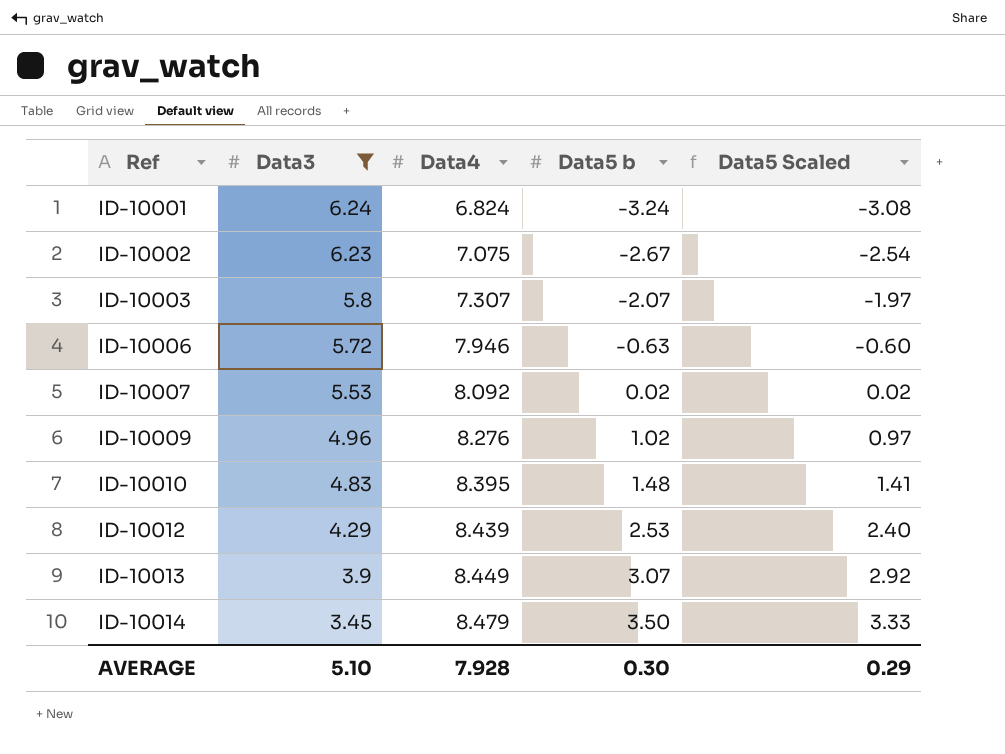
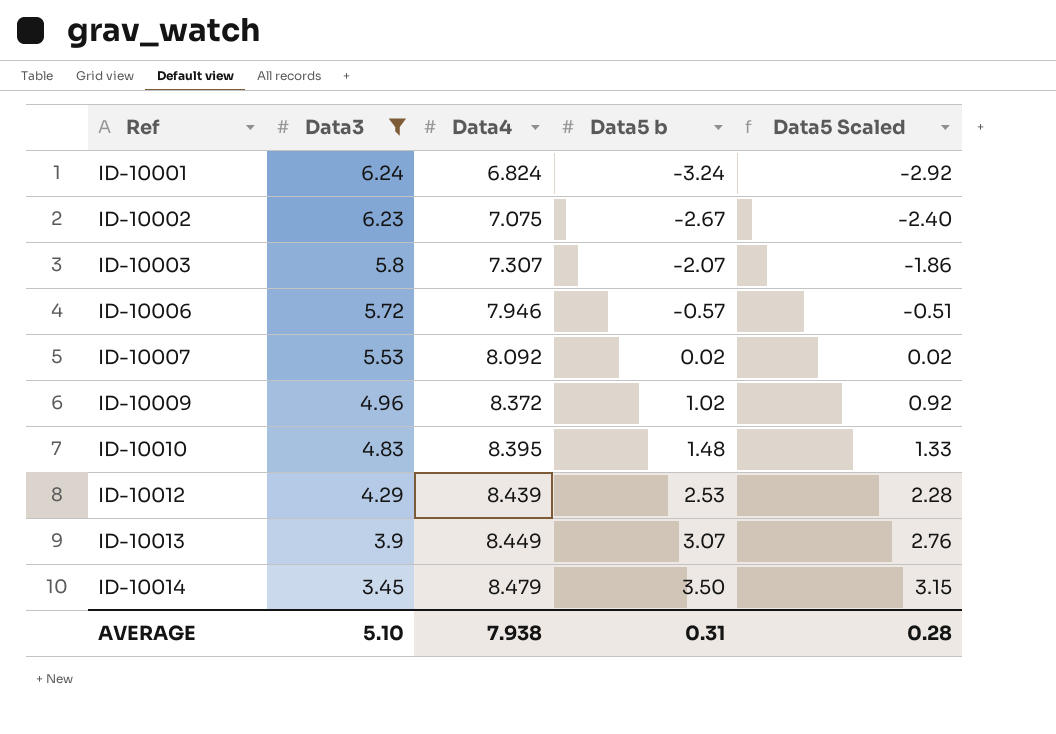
column Data5 Scaled | formula: [Data5 b] * 0.95 -> [Data5 b] * 0.9
ID-10006 | Data5 b: -0.63 -> -0.57
ID-10009 | Data4: 8.276 -> 8.372
AVERAGE | Data4: 7.928 -> 7.938
AVERAGE | Data5 b: 0.30 -> 0.31
AVERAGE | Data5 Scaled: 0.29 -> 0.28

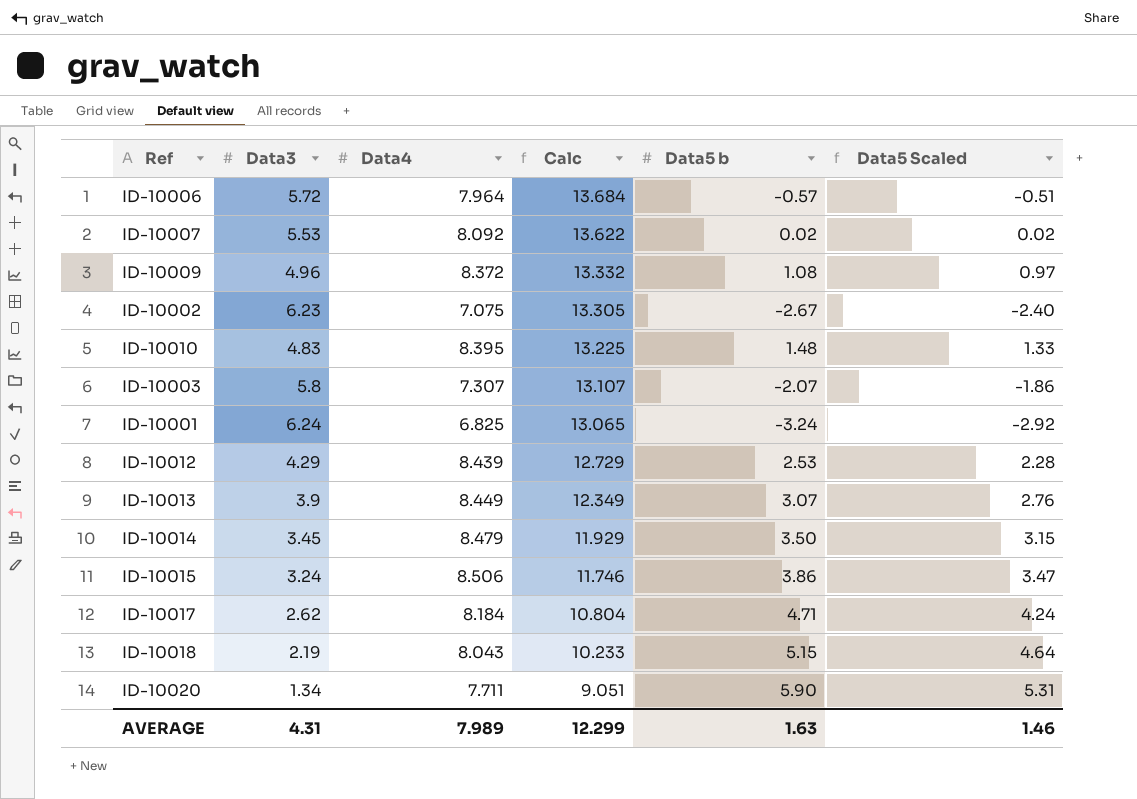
filter: Data3 >= 3.45 -> none
row order: Ref ascending -> Calc descending
column Calc | formula: none -> [Data3] + [Data4]
ID-10006 | Data4: 7.946 -> 7.964
ID-10009 | Data5 b: 1.02 -> 1.08
ID-10009 | Data5 Scaled: 0.92 -> 0.97
ID-10001 | Data4: 6.824 -> 6.825
AVERAGE | Data3: 5.10 -> 4.31
AVERAGE | Data4: 7.938 -> 7.989
AVERAGE | Data5 b: 0.31 -> 1.63
AVERAGE | Data5 Scaled: 0.28 -> 1.46

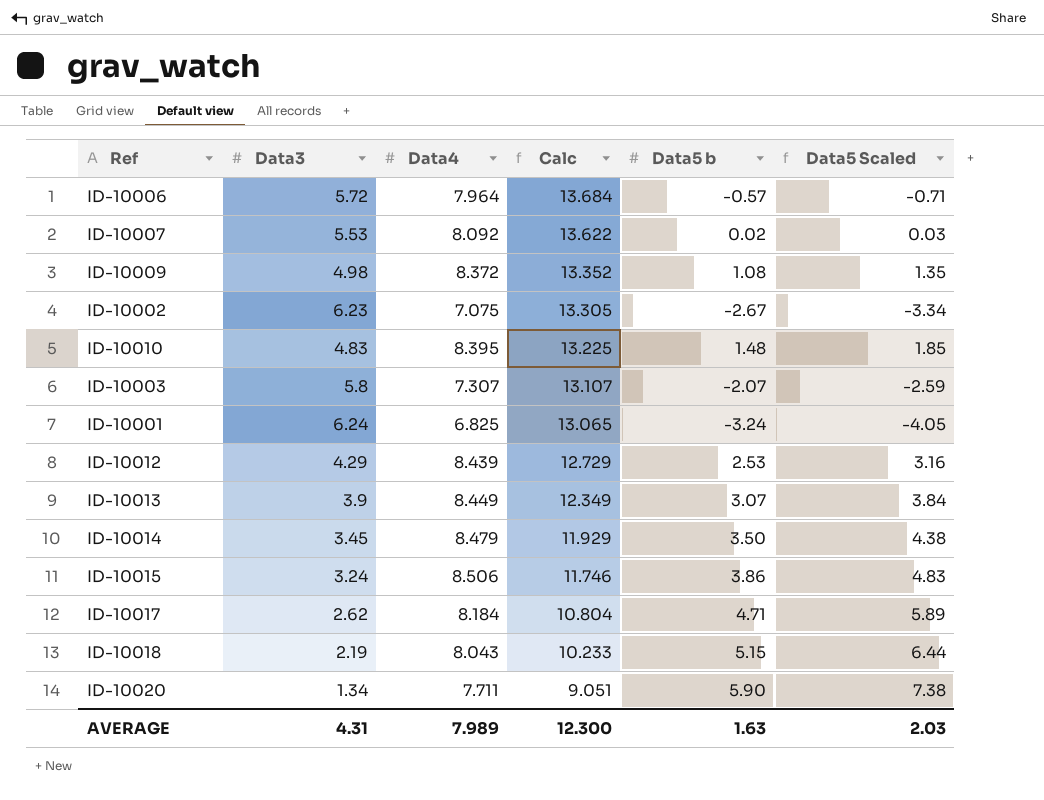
column Data5 Scaled | formula: [Data5 b] * 0.9 -> [Data5 b] * 1.25
ID-10009 | Data3: 4.96 -> 4.98
ID-10009 | Calc: 13.332 -> 13.352
AVERAGE | Calc: 12.299 -> 12.300
AVERAGE | Data5 Scaled: 1.46 -> 2.03

